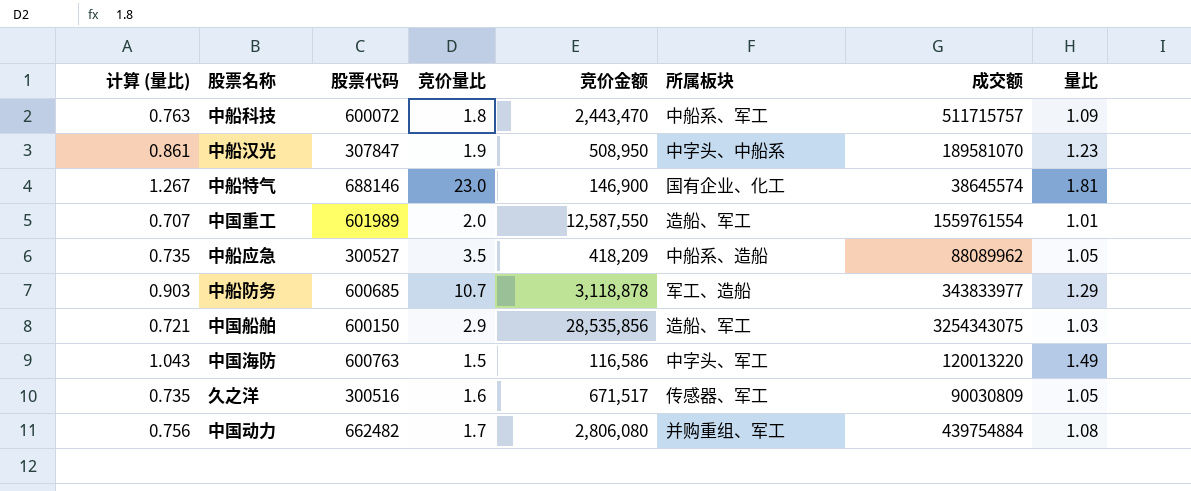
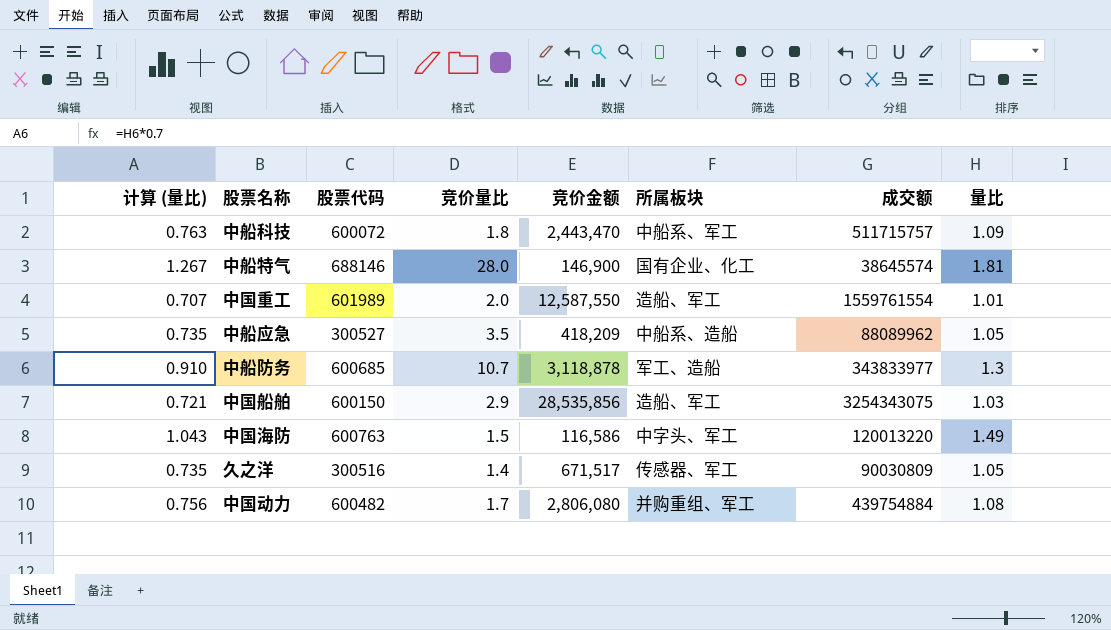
row 中船汉光: 0.861 | 307847 | 1.9 | 508,950 | 中字头、中船系 | 189581070 | 1.23 -> none
中船特气 | 竞价量比: 23.0 -> 28.0
中船防务 | 计算 (量比): 0.903 -> 0.910
中船防务 | 量比: 1.29 -> 1.3
久之洋 | 竞价量比: 1.6 -> 1.4
中国动力 | 股票代码: 662482 -> 600482

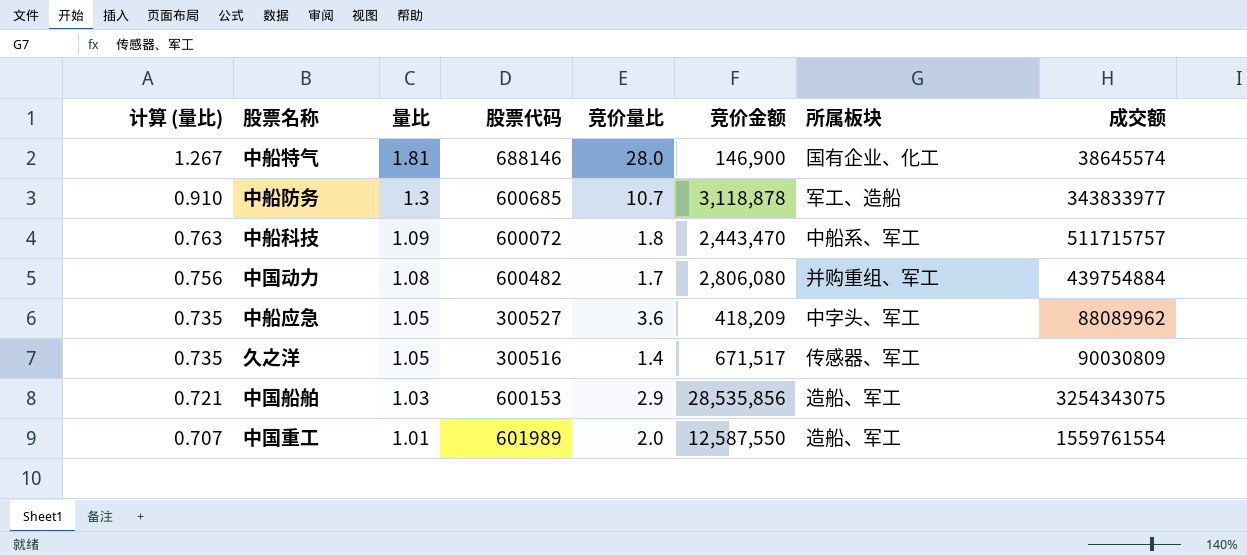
row order: none -> 计算 (量比) descending
column 量比 | position: 8 -> 3
row 中国海防: 1.043 | 600763 | 1.5 | 116,586 | 中字头、军工 | 120013220 | 1.49 -> none
中船应急 | 竞价量比: 3.5 -> 3.6
中船应急 | 所属板块: 中船系、造船 -> 中字头、军工
中国船舶 | 股票代码: 600150 -> 600153

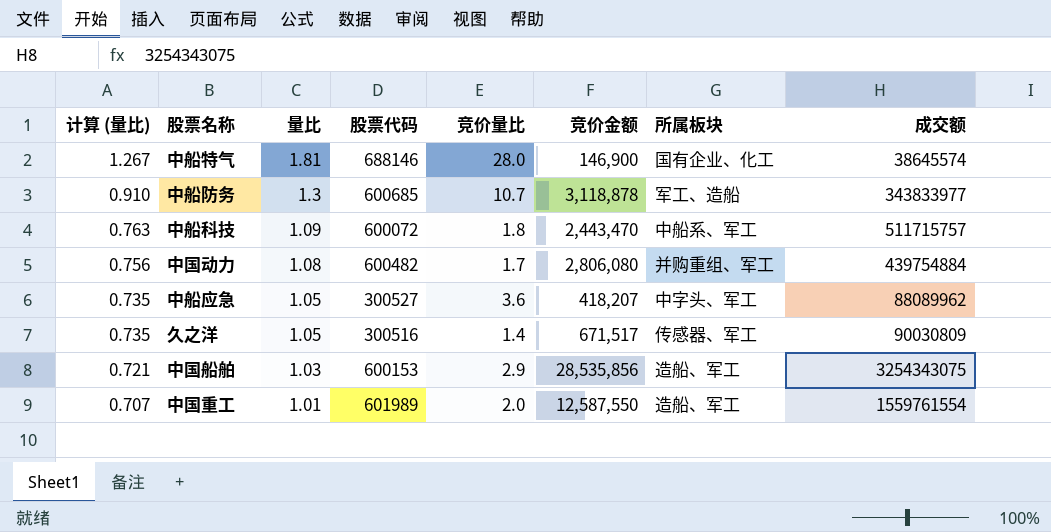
中船应急 | 竞价金额: 418,209 -> 418,207

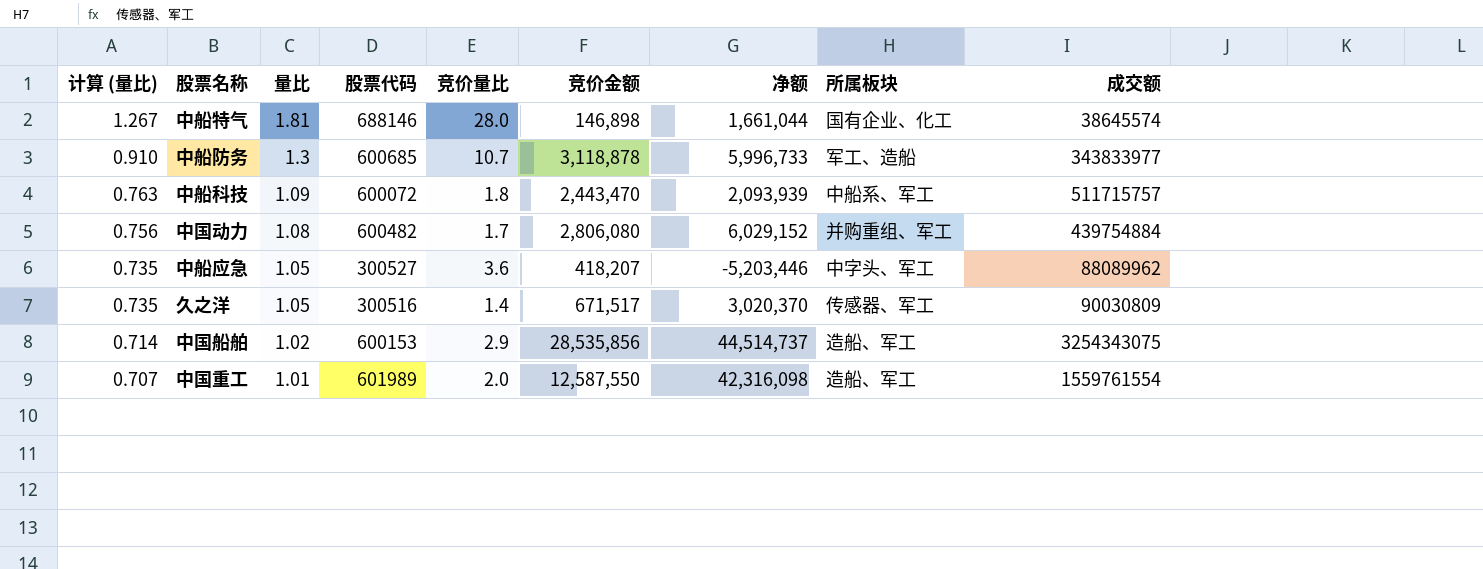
column 净额 | position: none -> 7
中船特气 | 竞价金额: 146,900 -> 146,898
中国船舶 | 计算 (量比): 0.721 -> 0.714
中国船舶 | 量比: 1.03 -> 1.02

